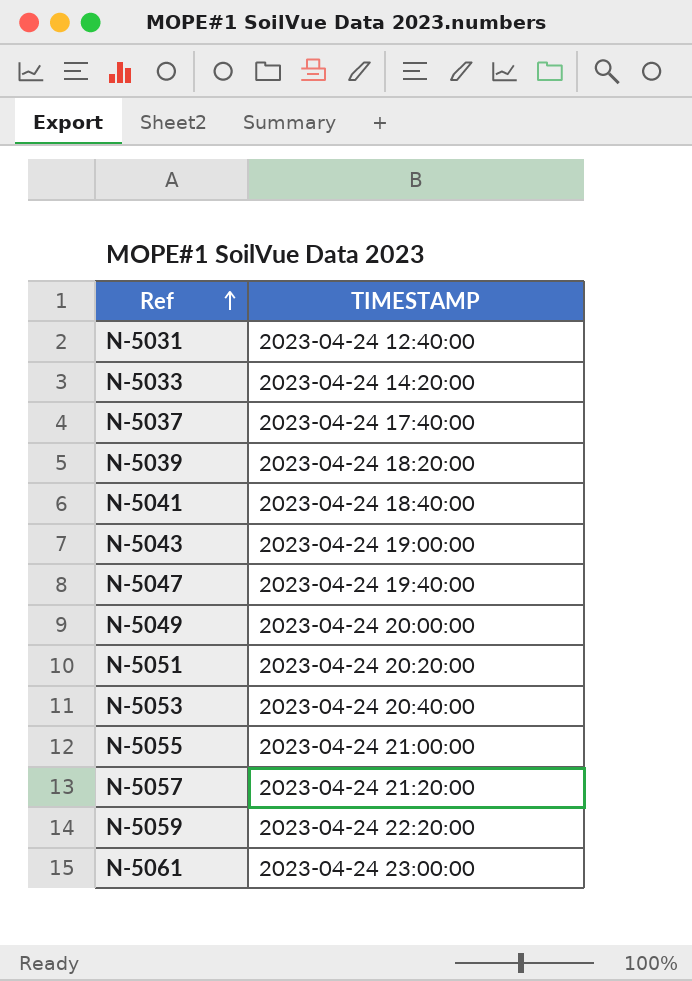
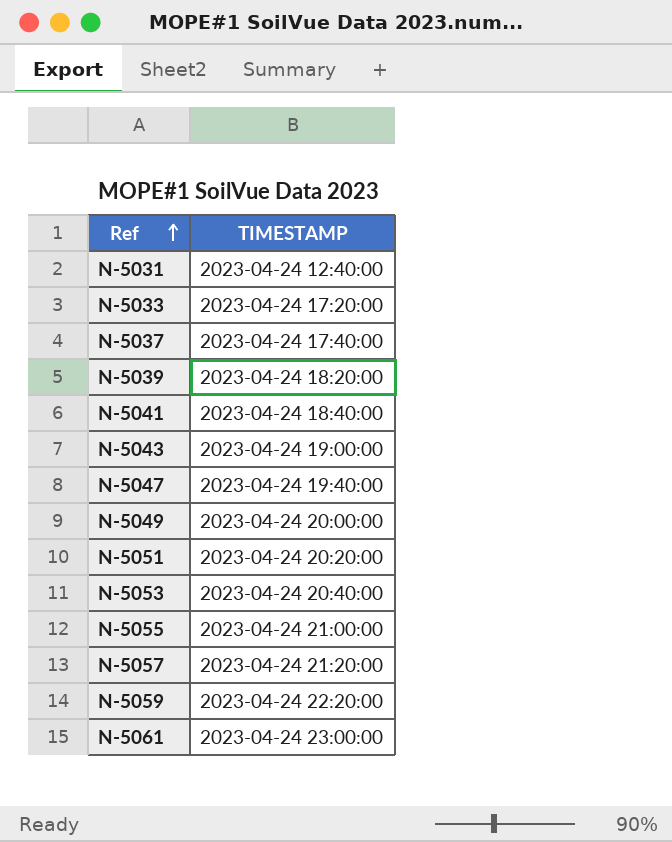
N-5033 | TIMESTAMP: 2023-04-24 14:20:00 -> 2023-04-24 17:20:00

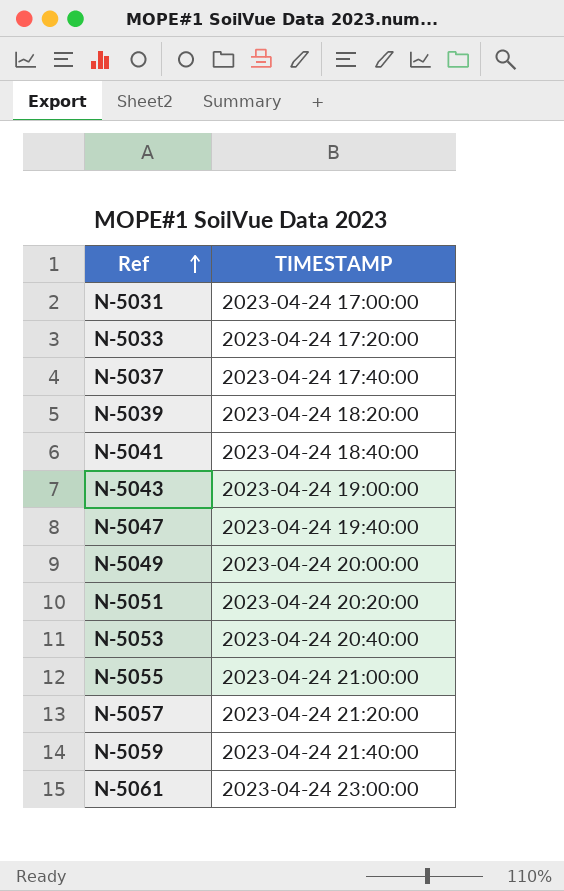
N-5031 | TIMESTAMP: 2023-04-24 12:40:00 -> 2023-04-24 17:00:00
N-5059 | TIMESTAMP: 2023-04-24 22:20:00 -> 2023-04-24 21:40:00

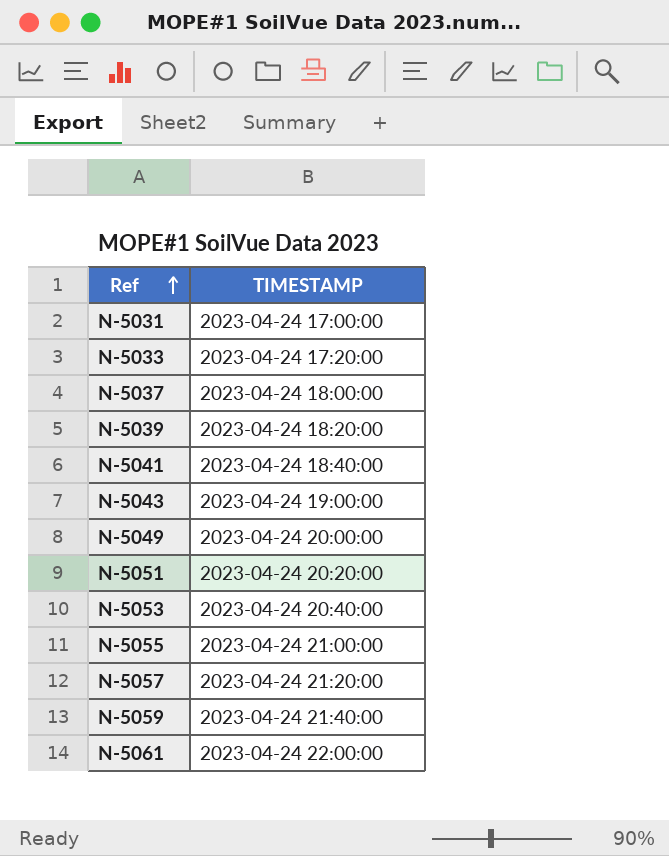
row N-5047: 2023-04-24 19:40:00 -> none
N-5037 | TIMESTAMP: 2023-04-24 17:40:00 -> 2023-04-24 18:00:00
N-5061 | TIMESTAMP: 2023-04-24 23:00:00 -> 2023-04-24 22:00:00

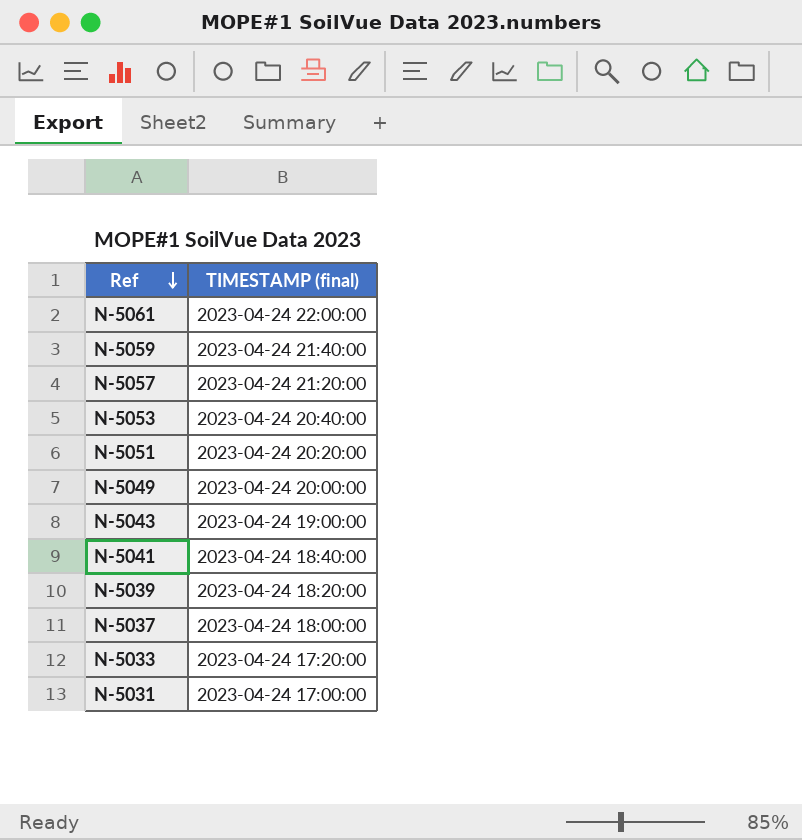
row order: Ref ascending -> Ref descending
column name: TIMESTAMP -> TIMESTAMP (final)
row N-5055: 2023-04-24 21:00:00 -> none

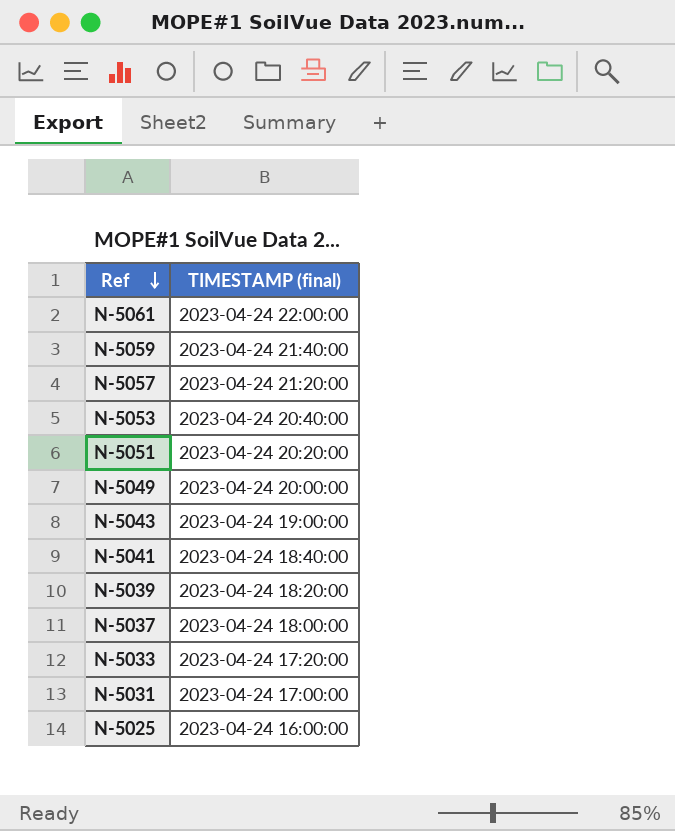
row N-5025: none -> 2023-04-24 16:00:00

